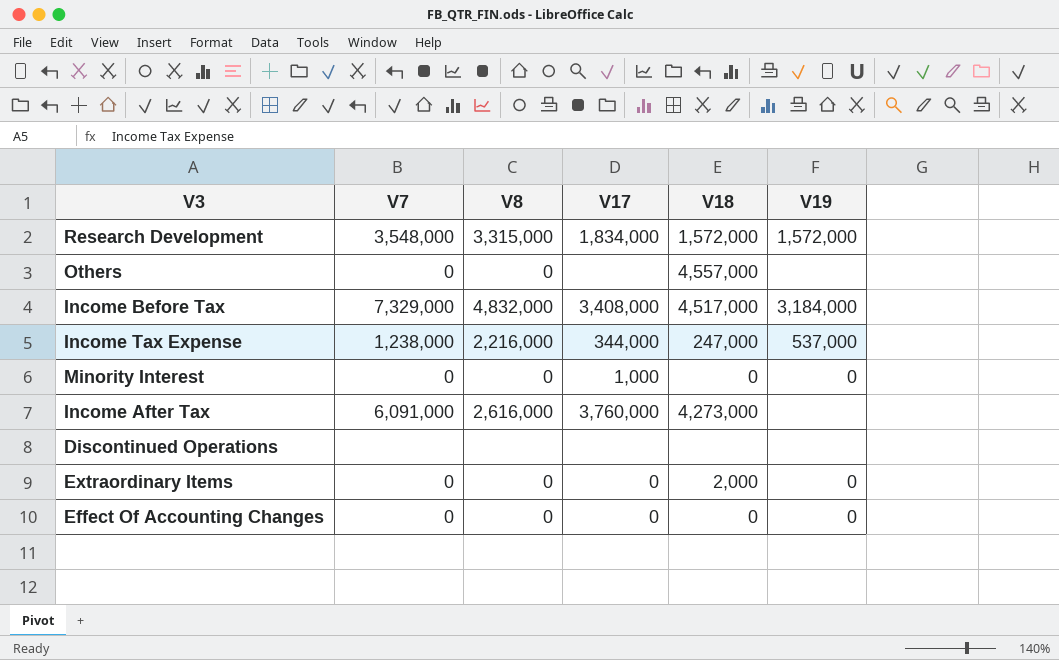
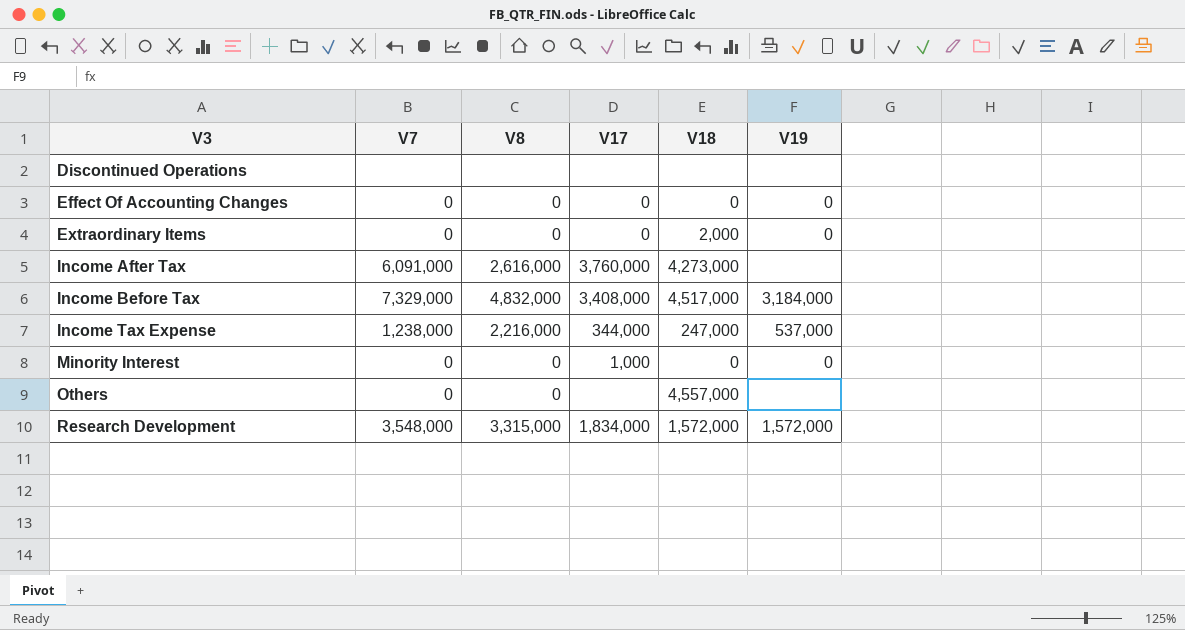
row order: none -> V3 ascending

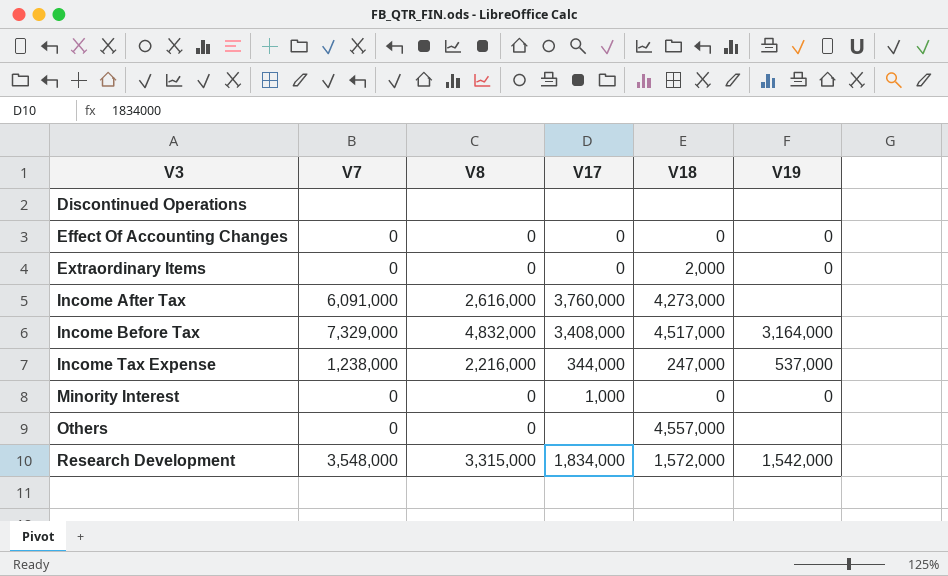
Income Before Tax | V19: 3,184,000 -> 3,164,000
Research Development | V19: 1,572,000 -> 1,542,000

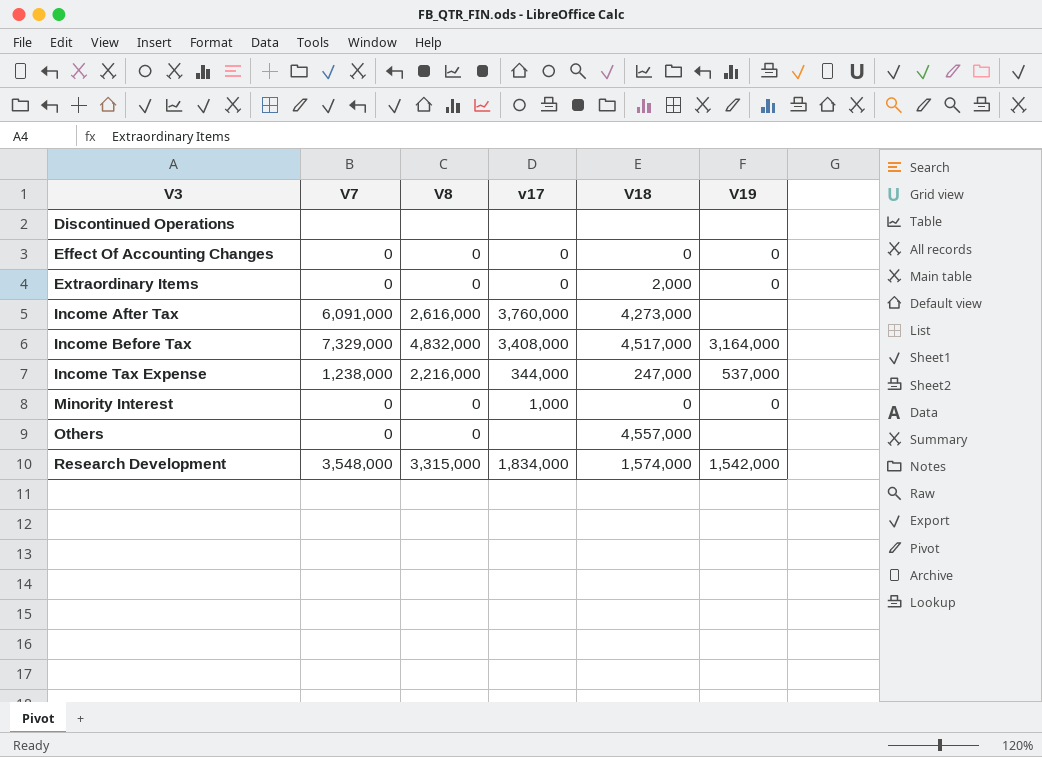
column name: V17 -> v17
Research Development | V18: 1,572,000 -> 1,574,000

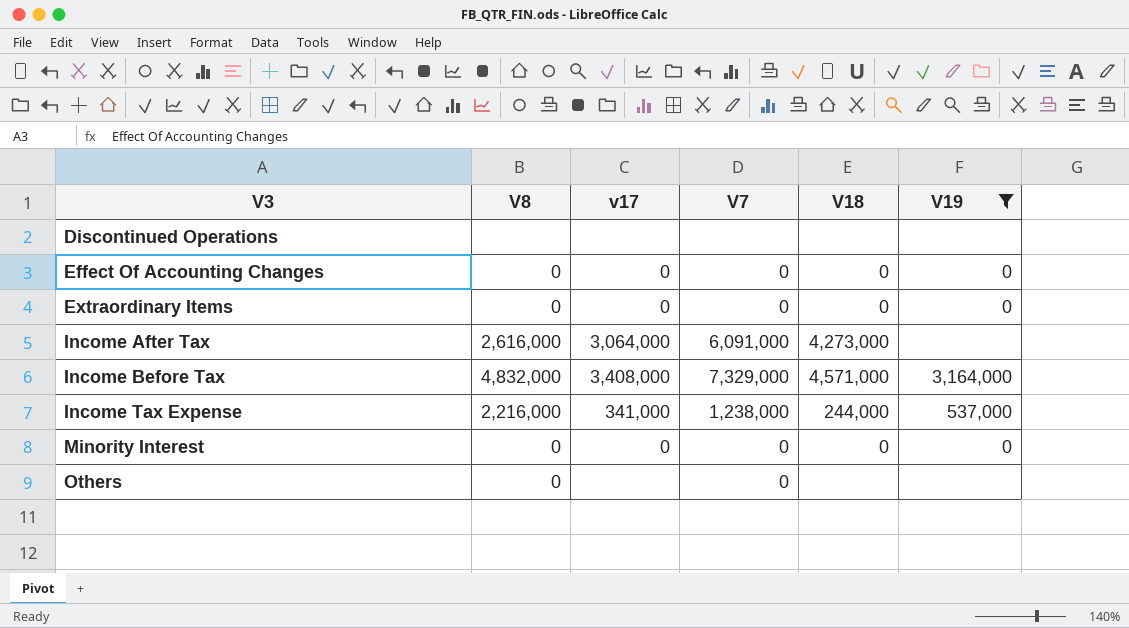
filter: none -> V19 != 1,542,000
column V7 | position: 2 -> 4
Extraordinary Items | V18: 2,000 -> 0
Income After Tax | v17: 3,760,000 -> 3,064,000
Income Before Tax | V18: 4,517,000 -> 4,571,000
Income Tax Expense | v17: 344,000 -> 341,000
Income Tax Expense | V18: 247,000 -> 244,000
Minority Interest | v17: 1,000 -> 0
Others | V18: 4,557,000 -> none

